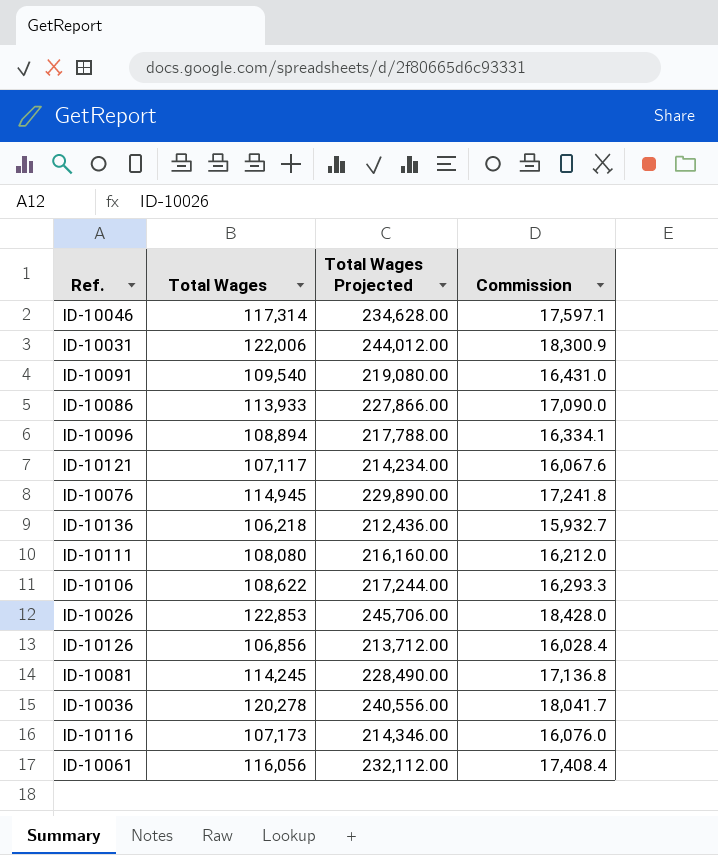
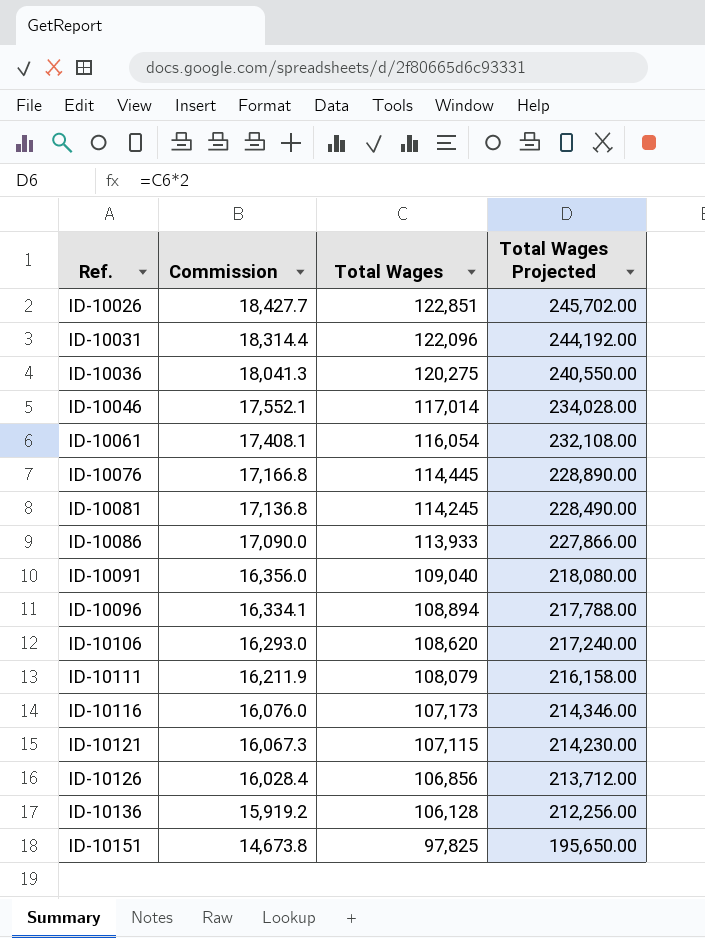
row order: none -> Ref. ascending
column Commission | position: 4 -> 2
ID-10026 | Commission: 18,428.0 -> 18,427.7
ID-10026 | Total Wages: 122,853 -> 122,851
ID-10026 | Total Wages Projected: 245,706.00 -> 245,702.00
ID-10031 | Commission: 18,300.9 -> 18,314.4
ID-10031 | Total Wages: 122,006 -> 122,096
ID-10031 | Total Wages Projected: 244,012.00 -> 244,192.00
ID-10036 | Commission: 18,041.7 -> 18,041.3
ID-10036 | Total Wages: 120,278 -> 120,275
ID-10036 | Total Wages Projected: 240,556.00 -> 240,550.00
ID-10046 | Commission: 17,597.1 -> 17,552.1
ID-10046 | Total Wages: 117,314 -> 117,014
ID-10046 | Total Wages Projected: 234,628.00 -> 234,028.00
ID-10061 | Commission: 17,408.4 -> 17,408.1
ID-10061 | Total Wages: 116,056 -> 116,054
ID-10061 | Total Wages Projected: 232,112.00 -> 232,108.00
ID-10076 | Commission: 17,241.8 -> 17,166.8
ID-10076 | Total Wages: 114,945 -> 114,445
ID-10076 | Total Wages Projected: 229,890.00 -> 228,890.00
ID-10091 | Commission: 16,431.0 -> 16,356.0
ID-10091 | Total Wages: 109,540 -> 109,040
ID-10091 | Total Wages Projected: 219,080.00 -> 218,080.00
ID-10106 | Commission: 16,293.3 -> 16,293.0
ID-10106 | Total Wages: 108,622 -> 108,620
ID-10106 | Total Wages Projected: 217,244.00 -> 217,240.00
ID-10111 | Commission: 16,212.0 -> 16,211.9
ID-10111 | Total Wages: 108,080 -> 108,079
ID-10111 | Total Wages Projected: 216,160.00 -> 216,158.00
ID-10121 | Commission: 16,067.6 -> 16,067.3
ID-10121 | Total Wages: 107,117 -> 107,115
ID-10121 | Total Wages Projected: 214,234.00 -> 214,230.00
ID-10136 | Commission: 15,932.7 -> 15,919.2
ID-10136 | Total Wages: 106,218 -> 106,128
ID-10136 | Total Wages Projected: 212,436.00 -> 212,256.00
row ID-10151: none -> 14,673.8 | 97,825 | 195,650.00

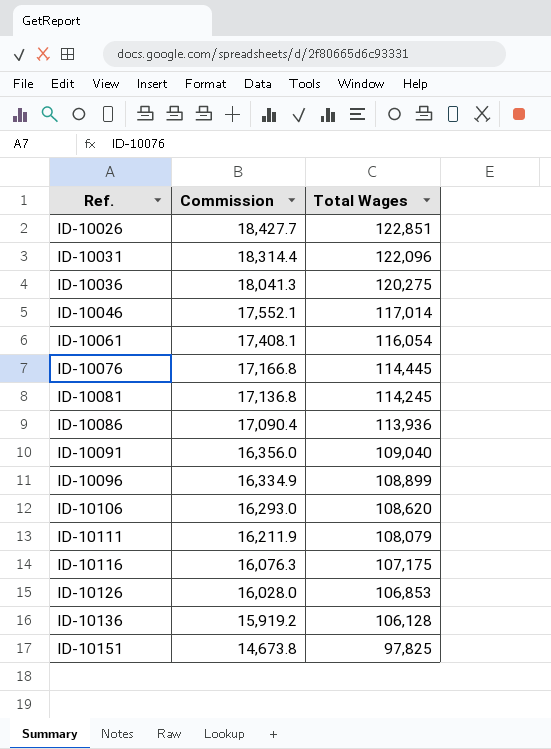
column Total Wages Projected | formula: [Total Wages] * 2 -> none
row ID-10121: 16,067.3 | 107,115 | 214,230.00 -> none
ID-10086 | Commission: 17,090.0 -> 17,090.4
ID-10086 | Total Wages: 113,933 -> 113,936
ID-10096 | Commission: 16,334.1 -> 16,334.9
ID-10096 | Total Wages: 108,894 -> 108,899
ID-10116 | Commission: 16,076.0 -> 16,076.3
ID-10116 | Total Wages: 107,173 -> 107,175
ID-10126 | Commission: 16,028.4 -> 16,028.0
ID-10126 | Total Wages: 106,856 -> 106,853

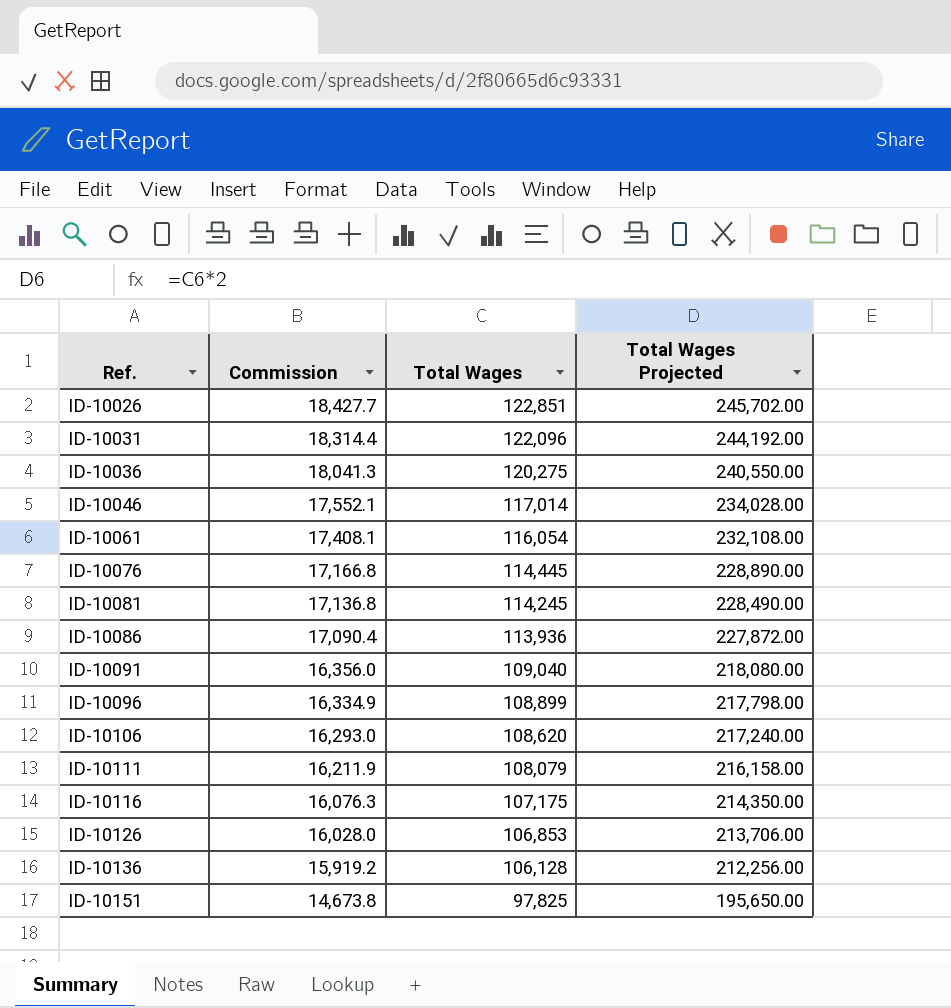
column Total Wages Projected | formula: none -> [Total Wages] * 2

